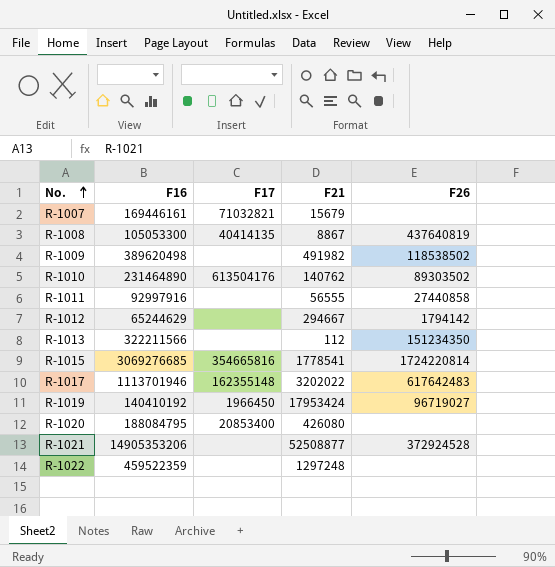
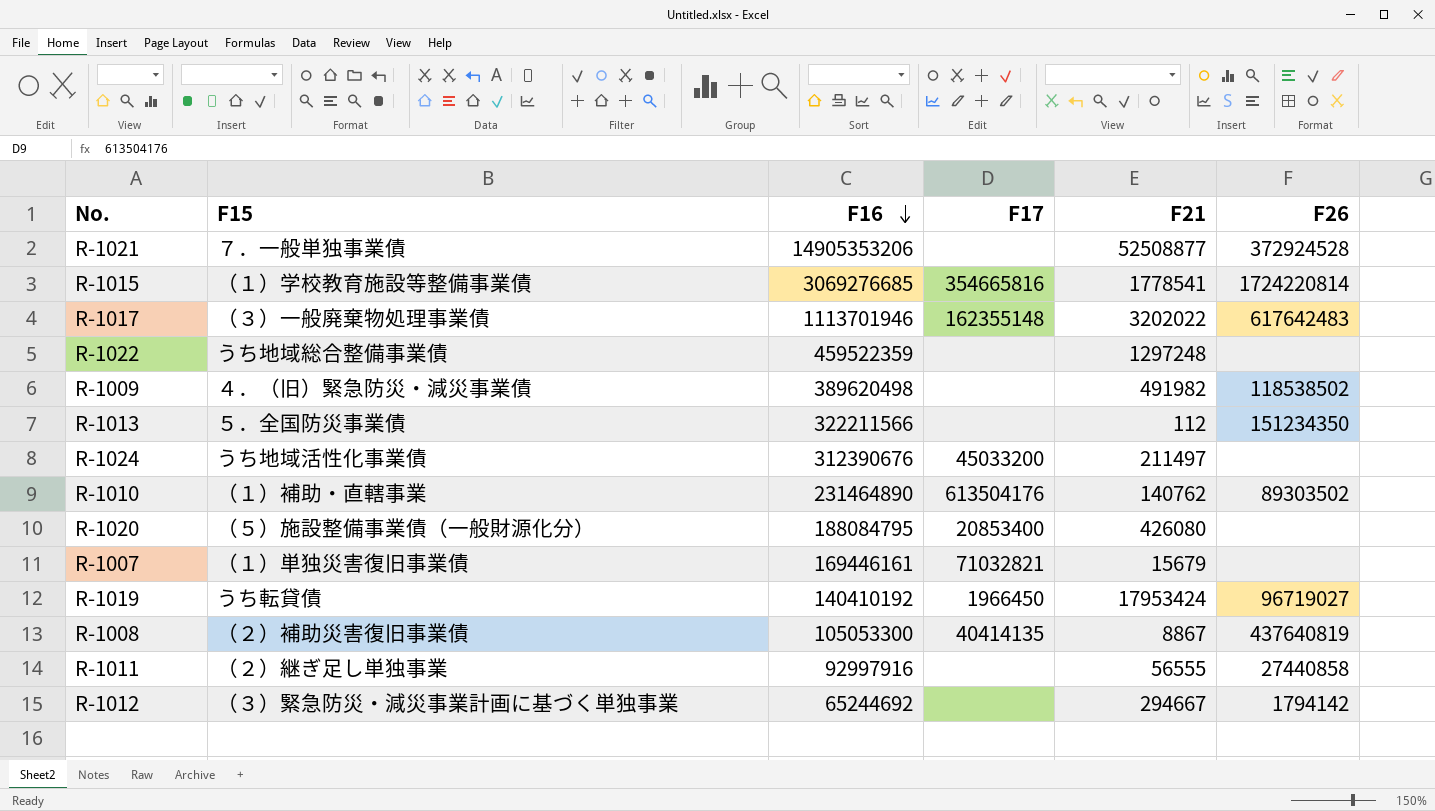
row order: No. ascending -> F16 descending
column F15 | position: none -> 2
row R-1024: none -> うち地域活性化事業債 | 312390676 | 45033200 | 211497 | none
R-1012 | F16: 65244629 -> 65244692

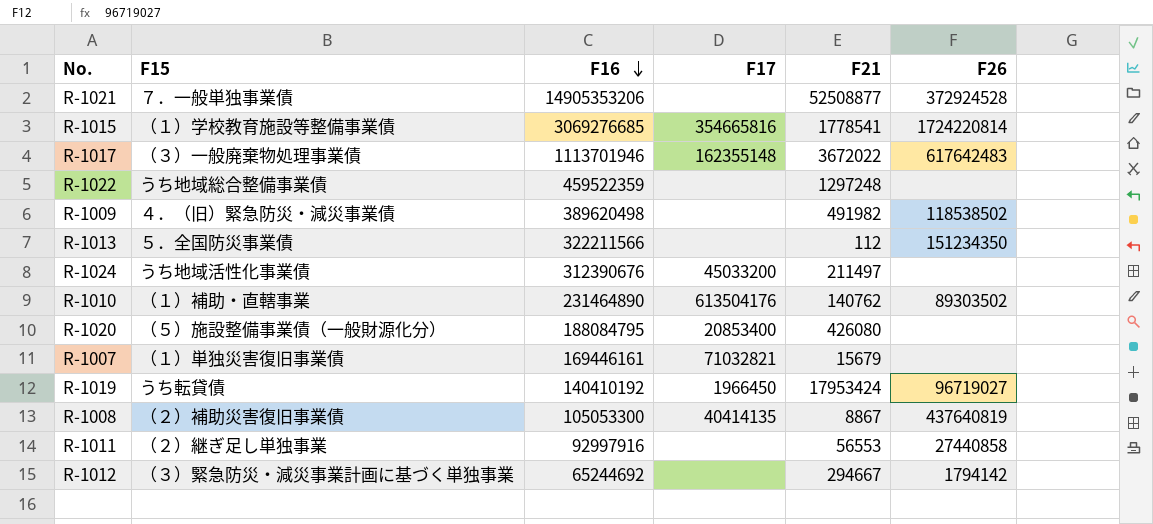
R-1017 | F21: 3202022 -> 3672022
R-1011 | F21: 56555 -> 56553

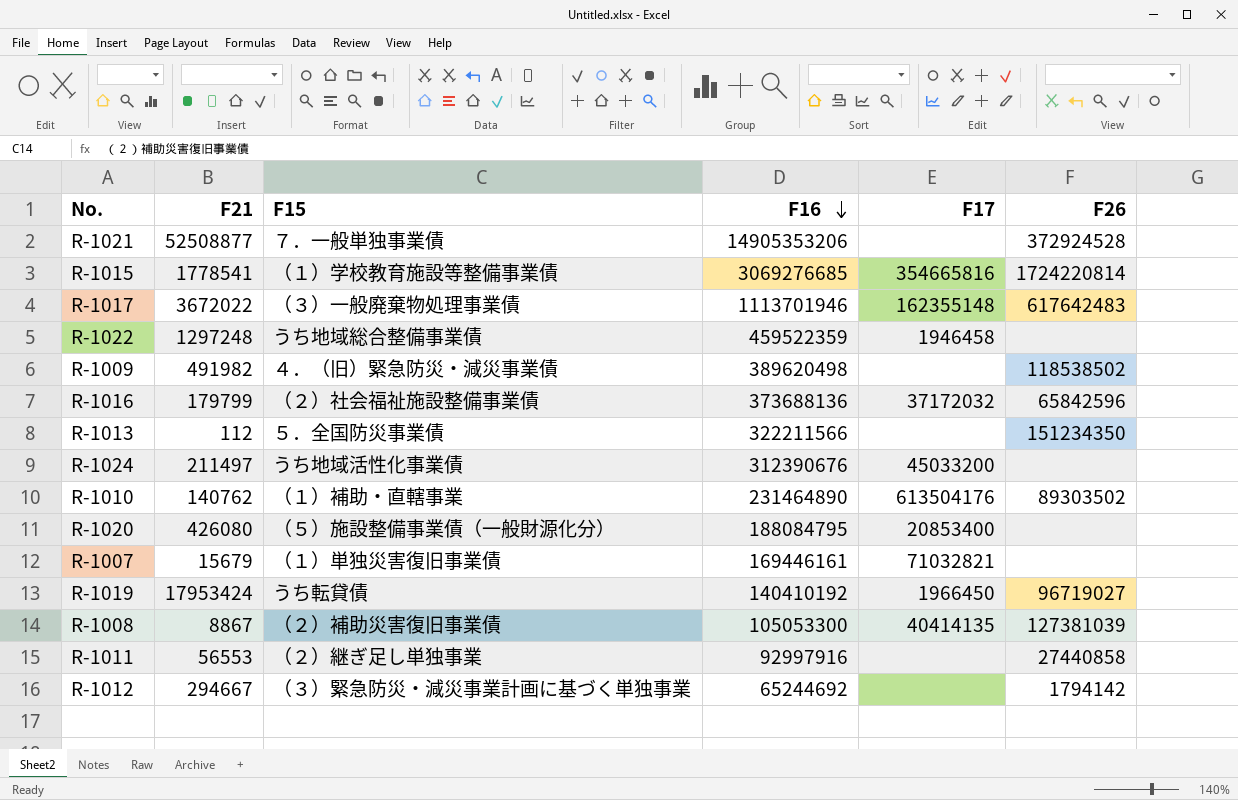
column F21 | position: 5 -> 2
R-1022 | F17: none -> 1946458
row R-1016: none -> 179799 | （２）社会福祉施設整備事業債 | 373688136 | 37172032 | 65842596
R-1008 | F26: 437640819 -> 127381039

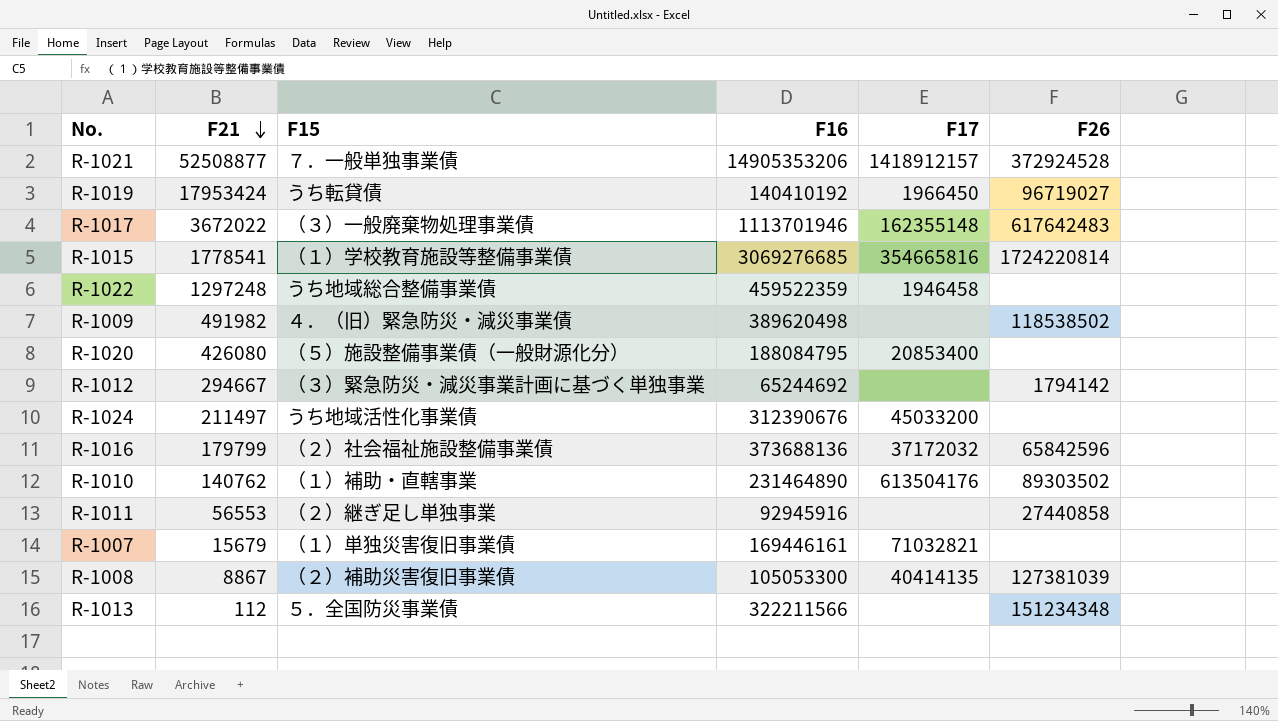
row order: F16 descending -> F21 descending
R-1021 | F17: none -> 1418912157
R-1011 | F16: 92997916 -> 92945916
R-1013 | F26: 151234350 -> 151234348

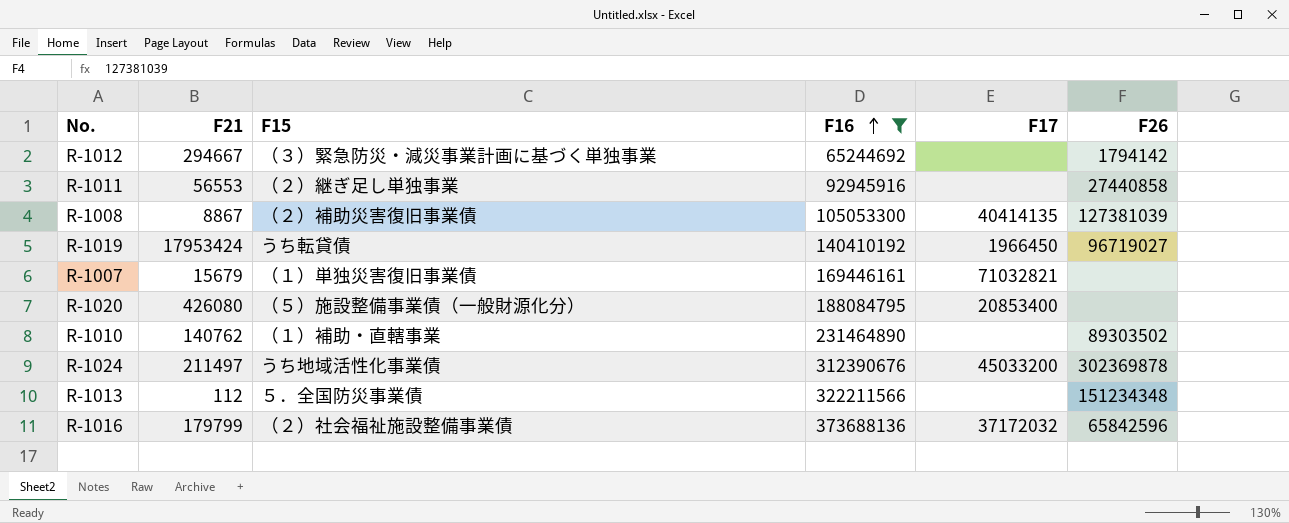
filter: none -> F16 <= 373688136
row order: F21 descending -> F16 ascending
R-1010 | F17: 613504176 -> none
R-1024 | F26: none -> 302369878

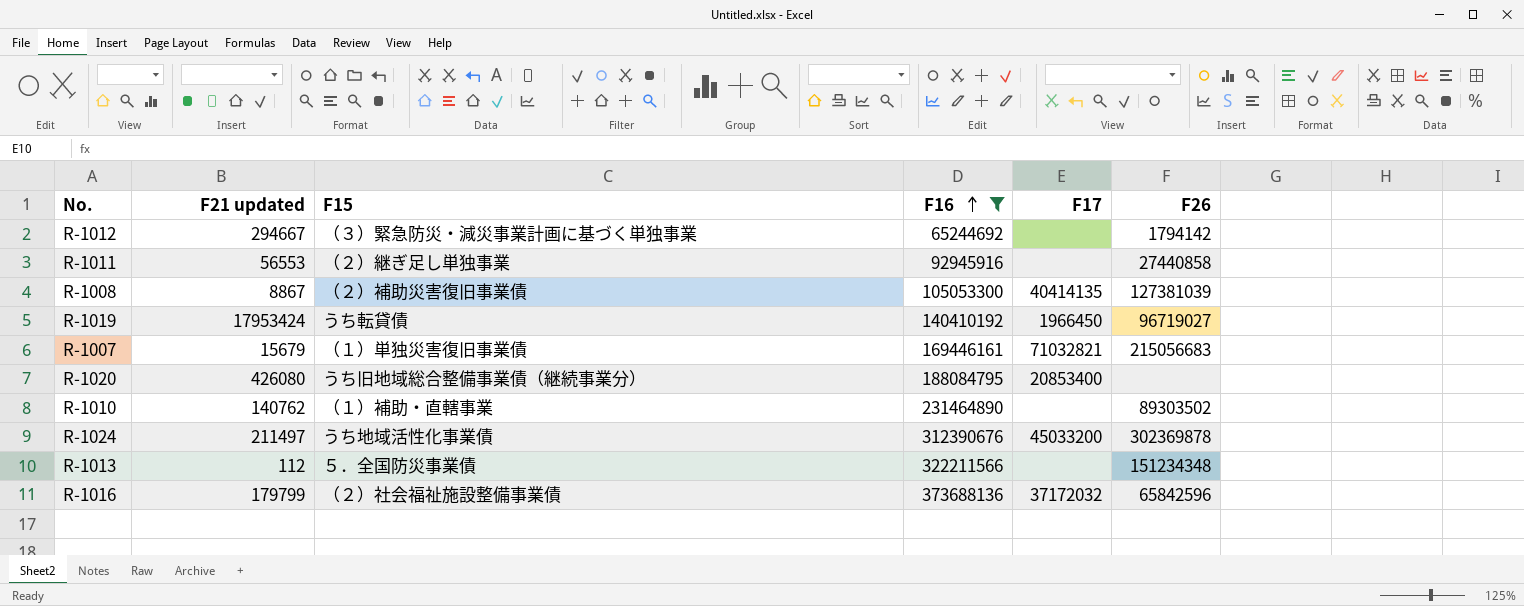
column name: F21 -> F21 updated
R-1007 | F26: none -> 215056683
R-1020 | F15: （５）施設整備事業債（一般財源化分） -> うち旧地域総合整備事業債（継続事業分）

